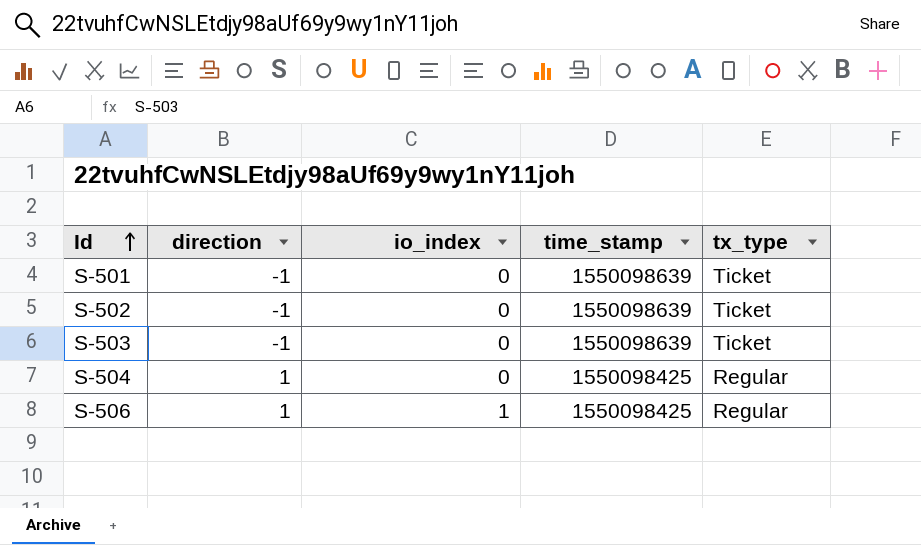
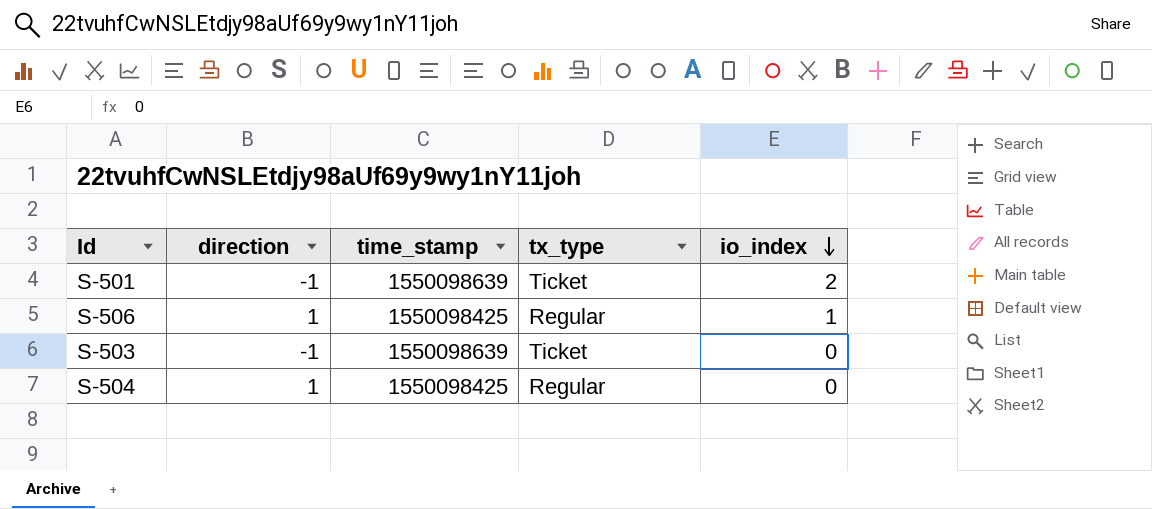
row order: Id ascending -> io_index descending
column io_index | position: 3 -> 5
row S-502: -1 | 0 | 1550098639 | Ticket -> none
S-501 | io_index: 0 -> 2

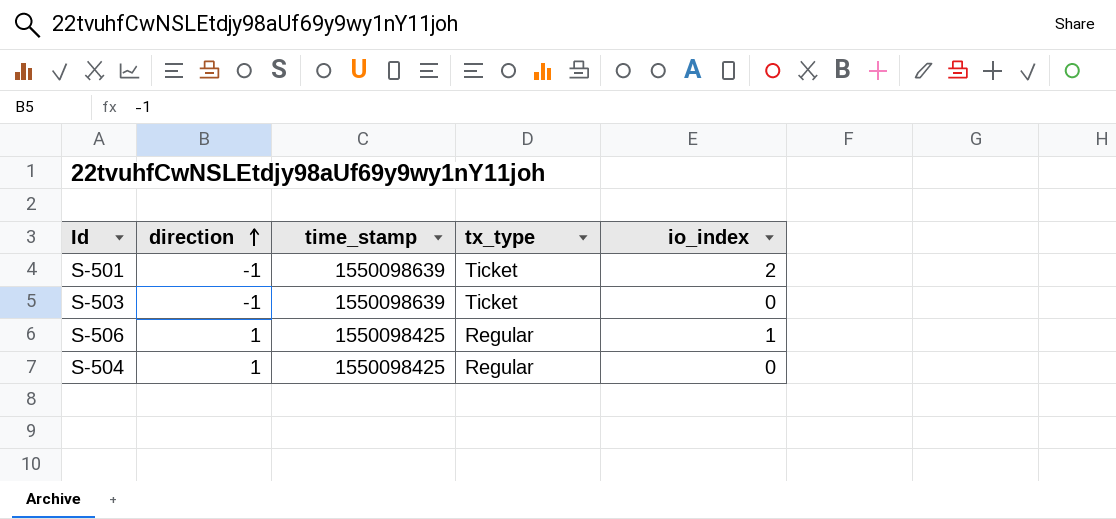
row order: io_index descending -> direction ascending

